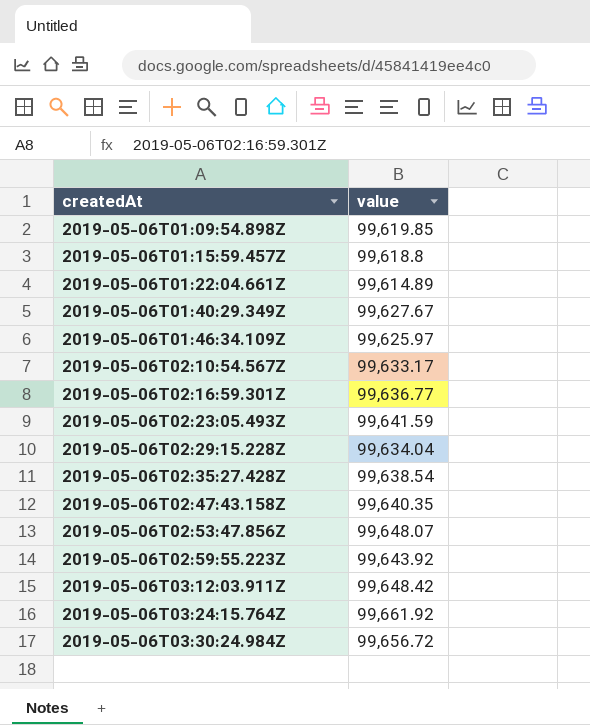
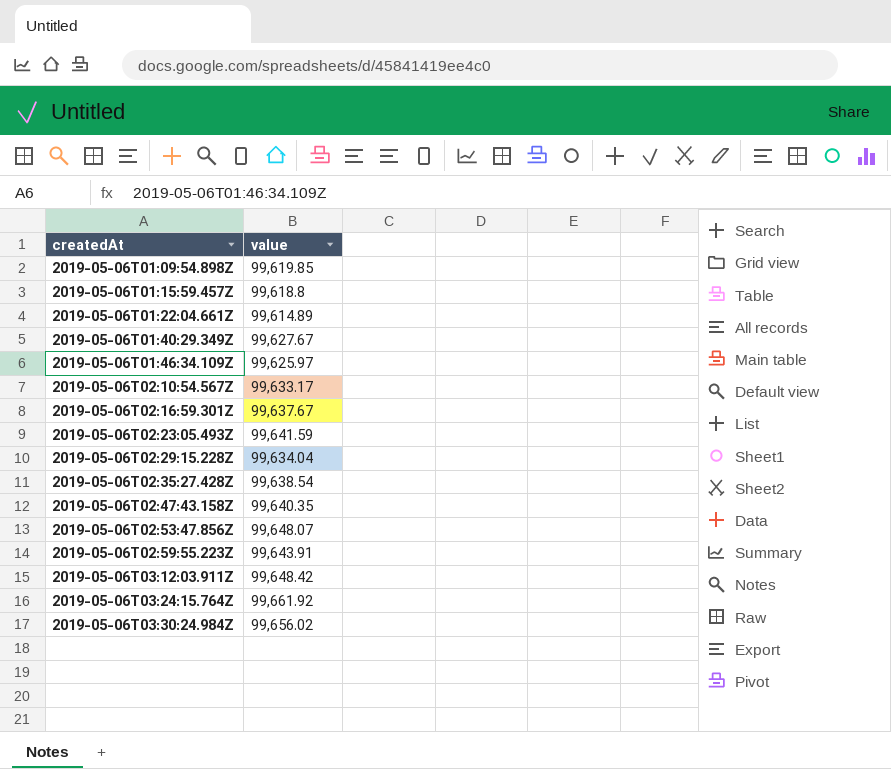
2019-05-06T02:16:59.301Z | value: 99,636.77 -> 99,637.67
2019-05-06T02:59:55.223Z | value: 99,643.92 -> 99,643.91
2019-05-06T03:30:24.984Z | value: 99,656.72 -> 99,656.02

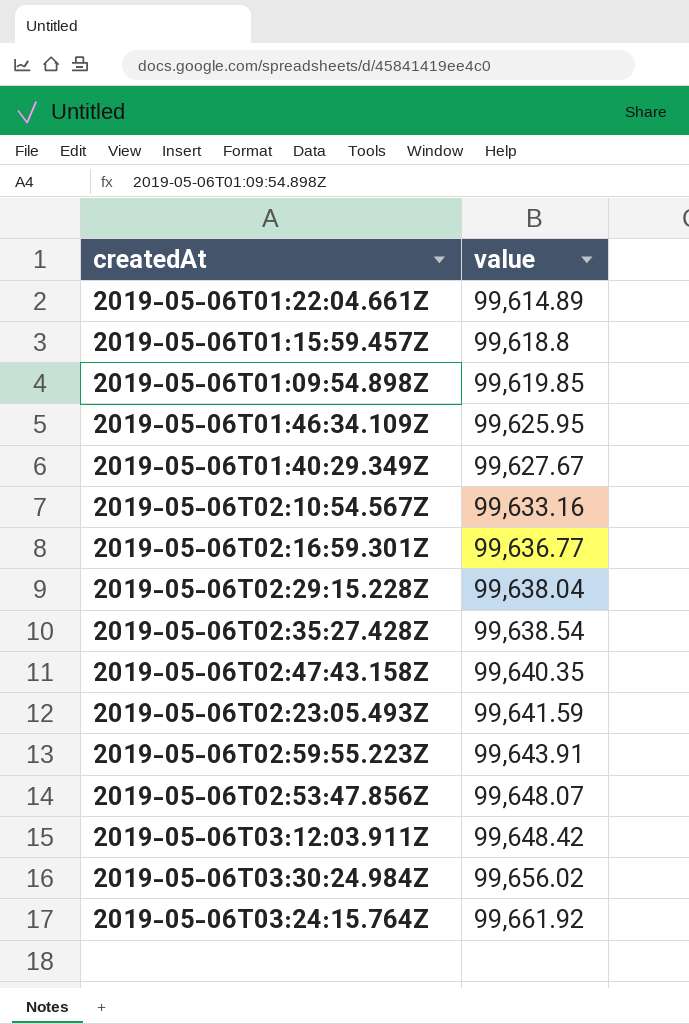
row order: createdAt ascending -> value ascending
2019-05-06T01:46:34.109Z | value: 99,625.97 -> 99,625.95
2019-05-06T02:10:54.567Z | value: 99,633.17 -> 99,633.16
2019-05-06T02:16:59.301Z | value: 99,637.67 -> 99,636.77
2019-05-06T02:29:15.228Z | value: 99,634.04 -> 99,638.04

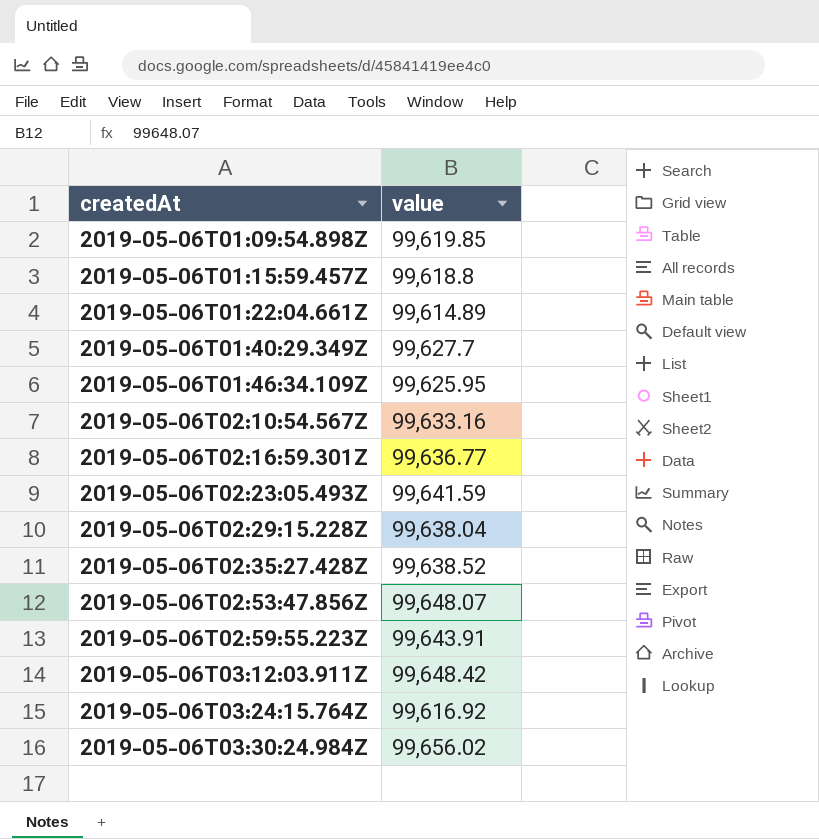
row order: value ascending -> createdAt ascending
row 2019-05-06T02:47:43.158Z: 99,640.35 -> none
2019-05-06T01:40:29.349Z | value: 99,627.67 -> 99,627.7
2019-05-06T02:35:27.428Z | value: 99,638.54 -> 99,638.52
2019-05-06T03:24:15.764Z | value: 99,661.92 -> 99,616.92

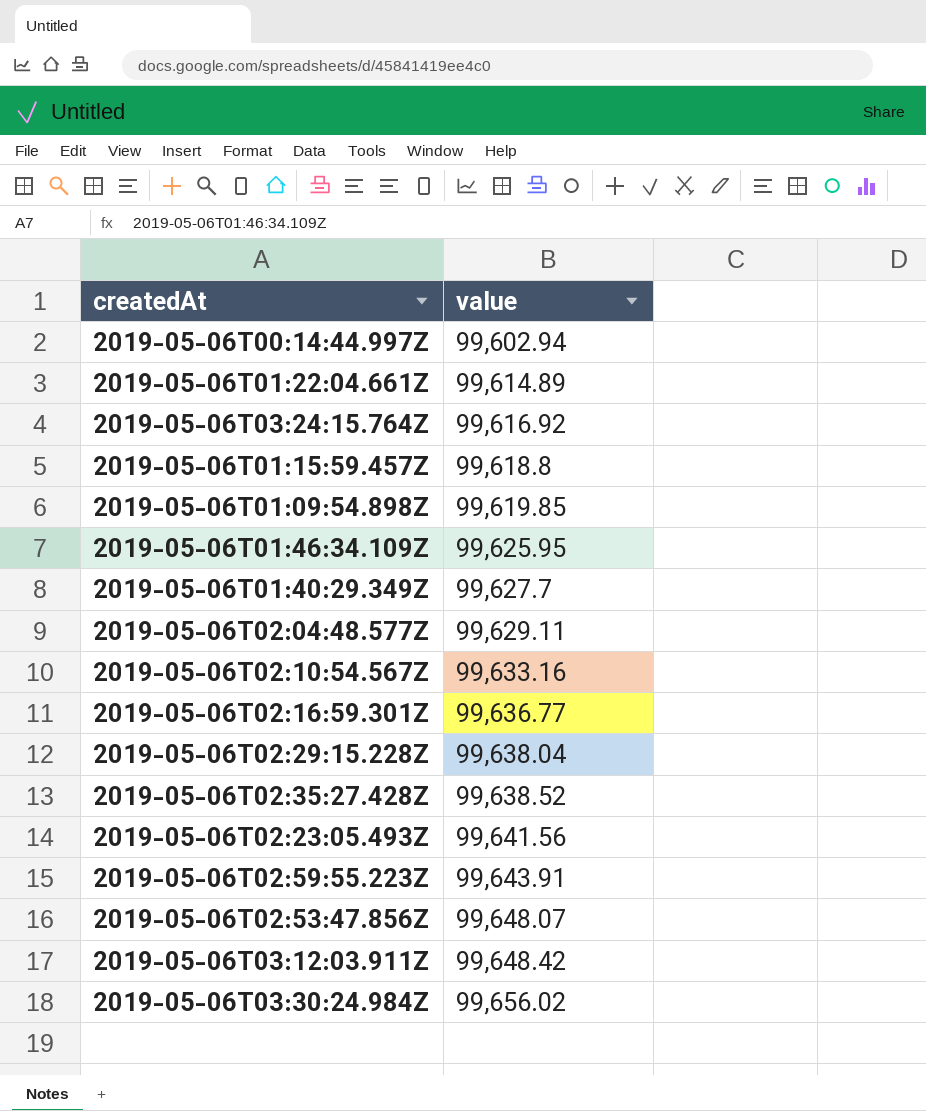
row order: createdAt ascending -> value ascending
row 2019-05-06T00:14:44.997Z: none -> 99,602.94
row 2019-05-06T02:04:48.577Z: none -> 99,629.11
2019-05-06T02:23:05.493Z | value: 99,641.59 -> 99,641.56

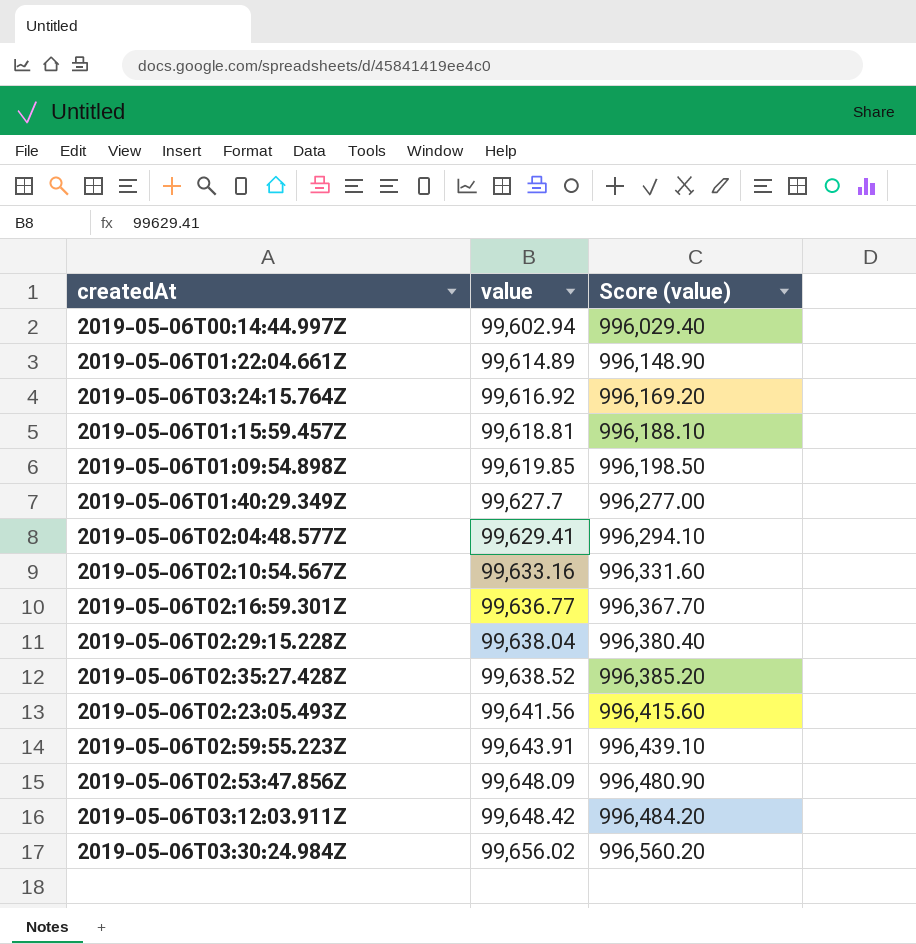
column Score (value) | formula: none -> [value] * 10
row 2019-05-06T01:46:34.109Z: 99,625.95 -> none
2019-05-06T01:15:59.457Z | value: 99,618.8 -> 99,618.81
2019-05-06T02:04:48.577Z | value: 99,629.11 -> 99,629.41
2019-05-06T02:53:47.856Z | value: 99,648.07 -> 99,648.09

